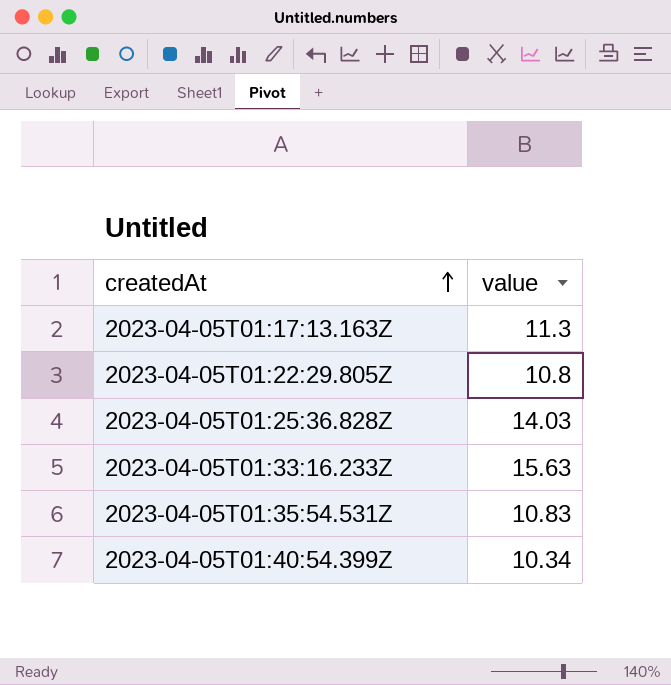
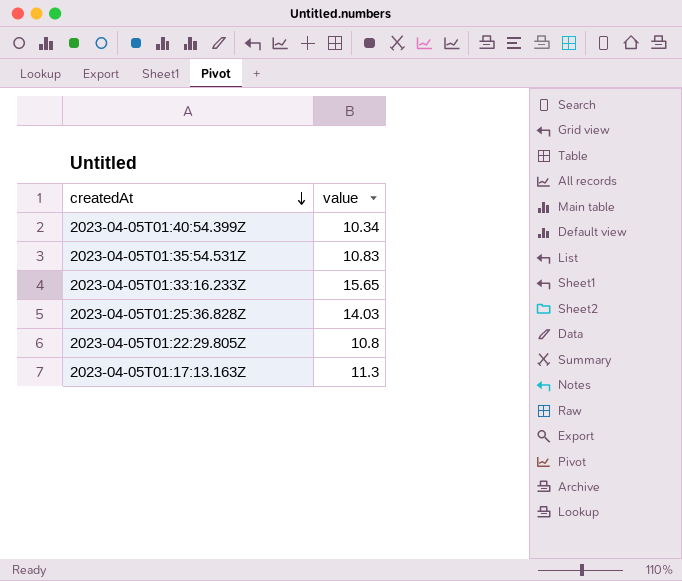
row order: createdAt ascending -> createdAt descending
2023-04-05T01:33:16.233Z | value: 15.63 -> 15.65

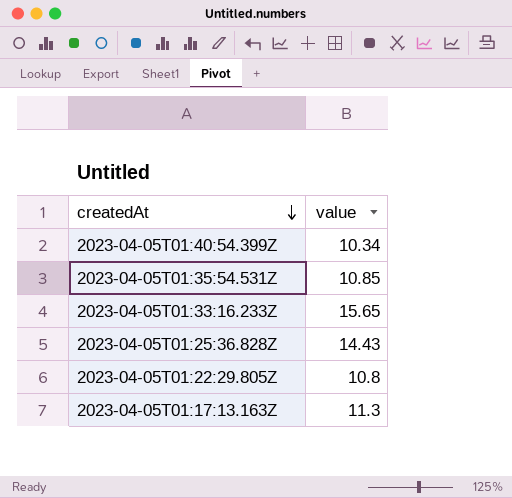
2023-04-05T01:35:54.531Z | value: 10.83 -> 10.85
2023-04-05T01:25:36.828Z | value: 14.03 -> 14.43

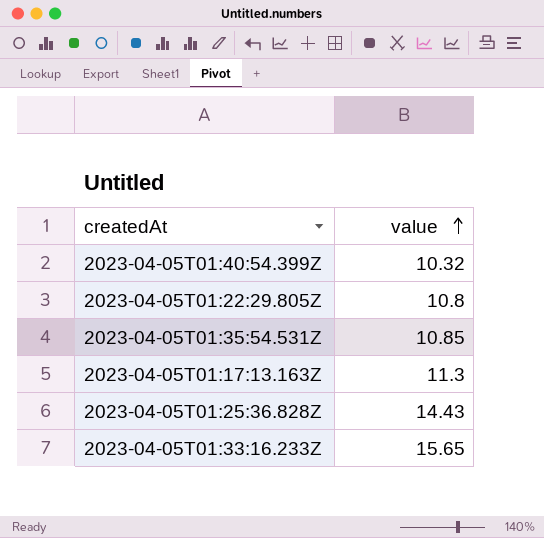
row order: createdAt descending -> value ascending
2023-04-05T01:40:54.399Z | value: 10.34 -> 10.32

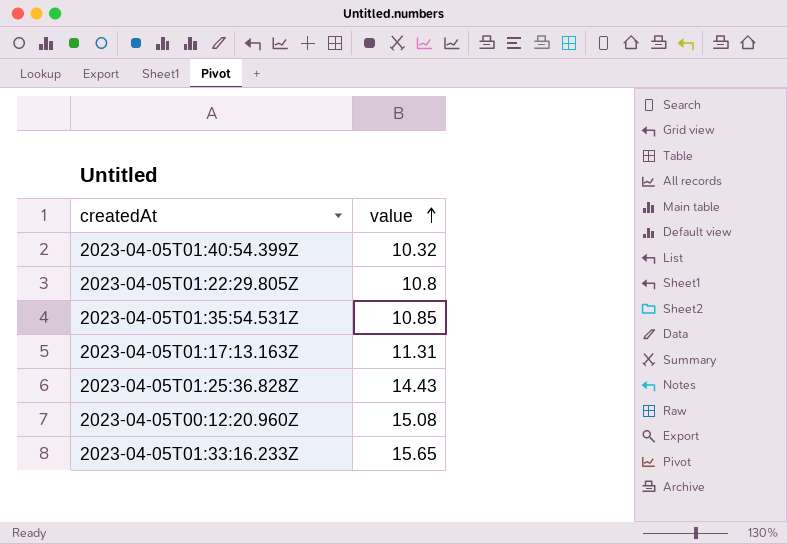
2023-04-05T01:17:13.163Z | value: 11.3 -> 11.31
row 2023-04-05T00:12:20.960Z: none -> 15.08

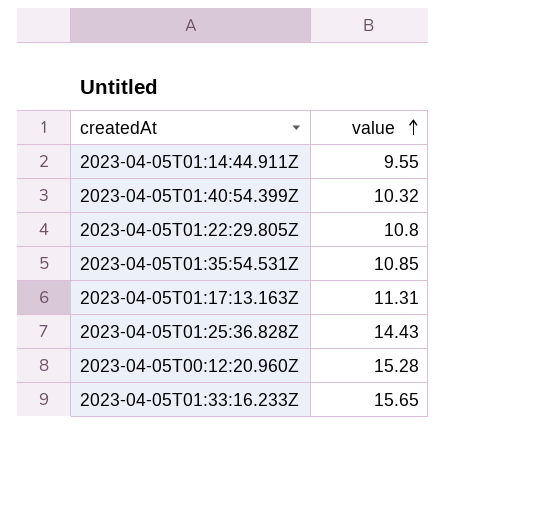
row 2023-04-05T01:14:44.911Z: none -> 9.55
2023-04-05T00:12:20.960Z | value: 15.08 -> 15.28

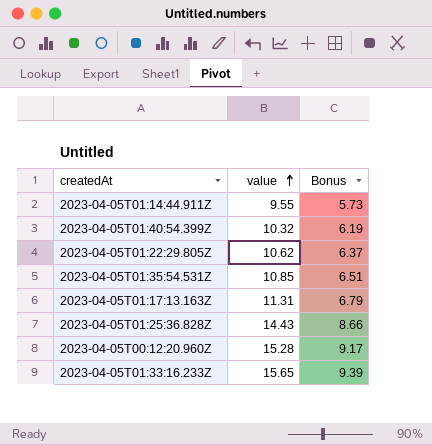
column Bonus | formula: none -> [value] * 0.6
2023-04-05T01:22:29.805Z | value: 10.8 -> 10.62

